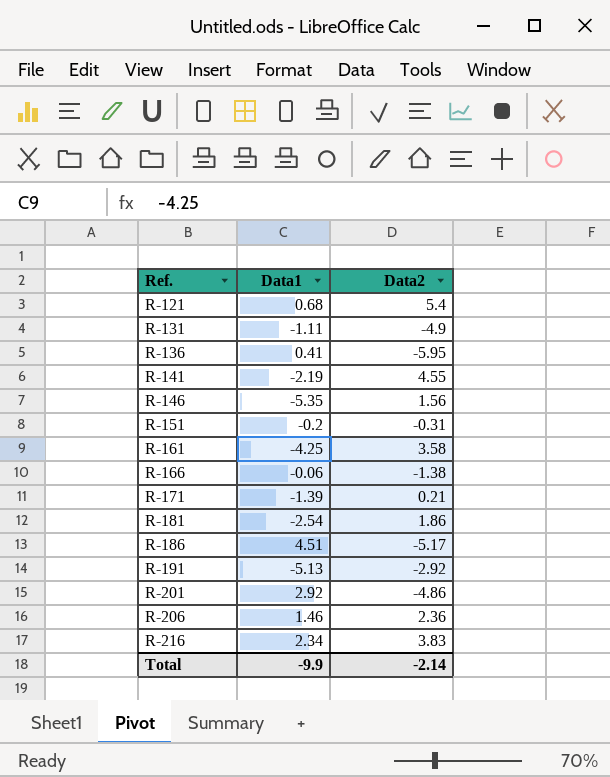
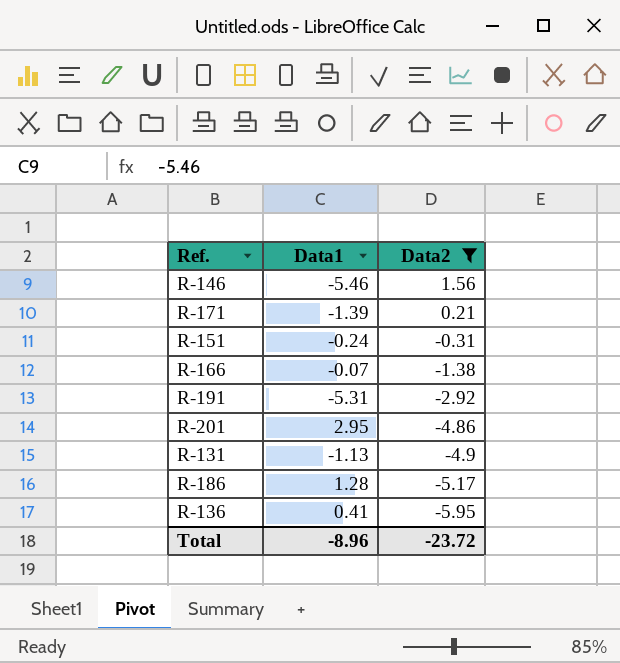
filter: none -> Data2 <= 1.56
row order: Ref. ascending -> Data2 descending
R-146 | Data1: -5.35 -> -5.46
R-151 | Data1: -0.2 -> -0.24
R-166 | Data1: -0.06 -> -0.07
R-191 | Data1: -5.13 -> -5.31
R-201 | Data1: 2.92 -> 2.95
R-131 | Data1: -1.11 -> -1.13
R-186 | Data1: 4.51 -> 1.28
Total | Data1: -9.9 -> -8.96
Total | Data2: -2.14 -> -23.72

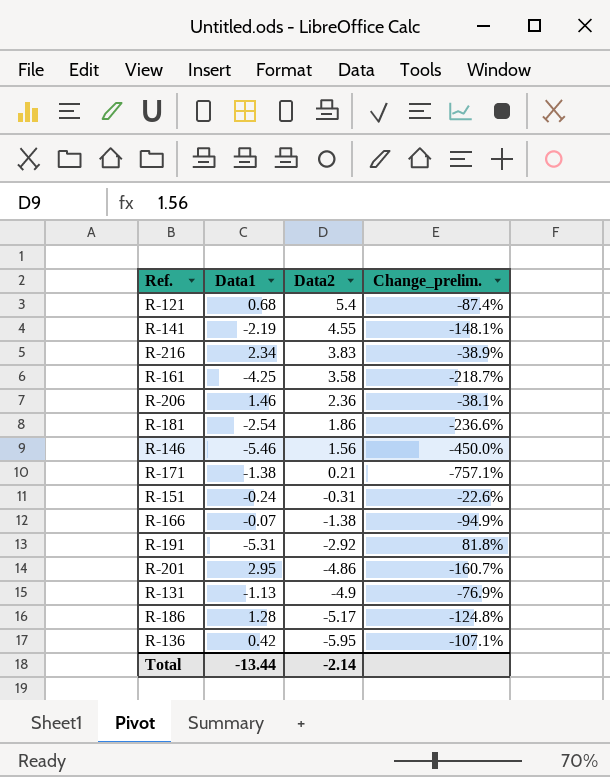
filter: Data2 <= 1.56 -> none
column Change_prelim. | formula: none -> ([Data1] - [Data2]) / [Data2]
R-171 | Data1: -1.39 -> -1.38
R-136 | Data1: 0.41 -> 0.42
Total | Data1: -8.96 -> -13.44
Total | Data2: -23.72 -> -2.14

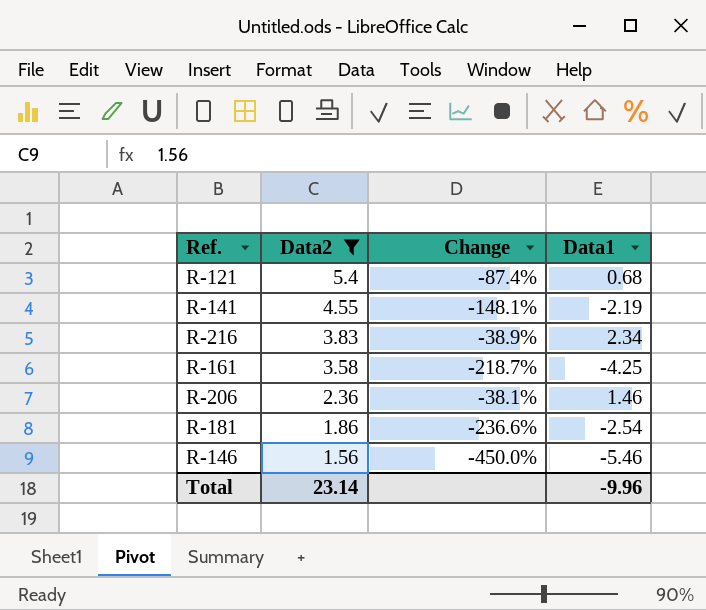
filter: none -> Data2 >= 1.56
column name: Change_prelim. -> Change
column Data1 | position: 2 -> 4
Total | Data2: -2.14 -> 23.14
Total | Data1: -13.44 -> -9.96

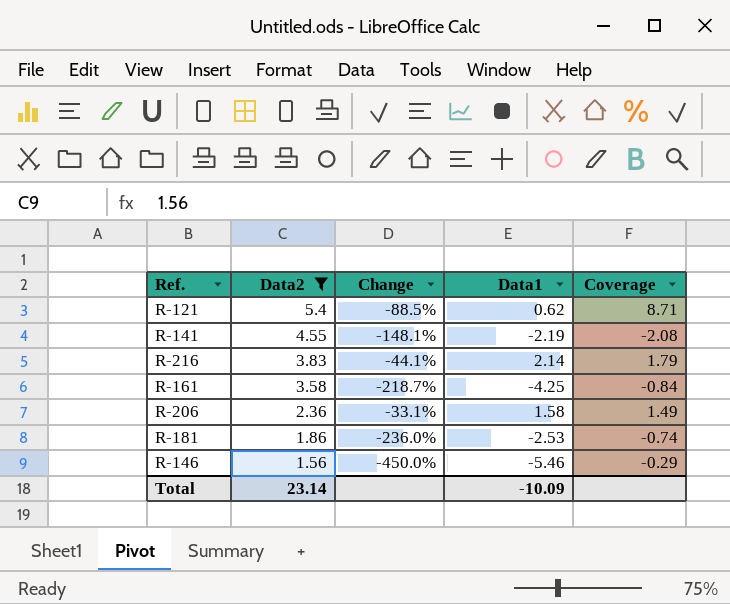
column Coverage | formula: none -> [Data2] / [Data1]
R-121 | Change: -87.4% -> -88.5%
R-121 | Data1: 0.68 -> 0.62
R-216 | Change: -38.9% -> -44.1%
R-216 | Data1: 2.34 -> 2.14
R-206 | Change: -38.1% -> -33.1%
R-206 | Data1: 1.46 -> 1.58
R-181 | Change: -236.6% -> -236.0%
R-181 | Data1: -2.54 -> -2.53
Total | Data1: -9.96 -> -10.09

